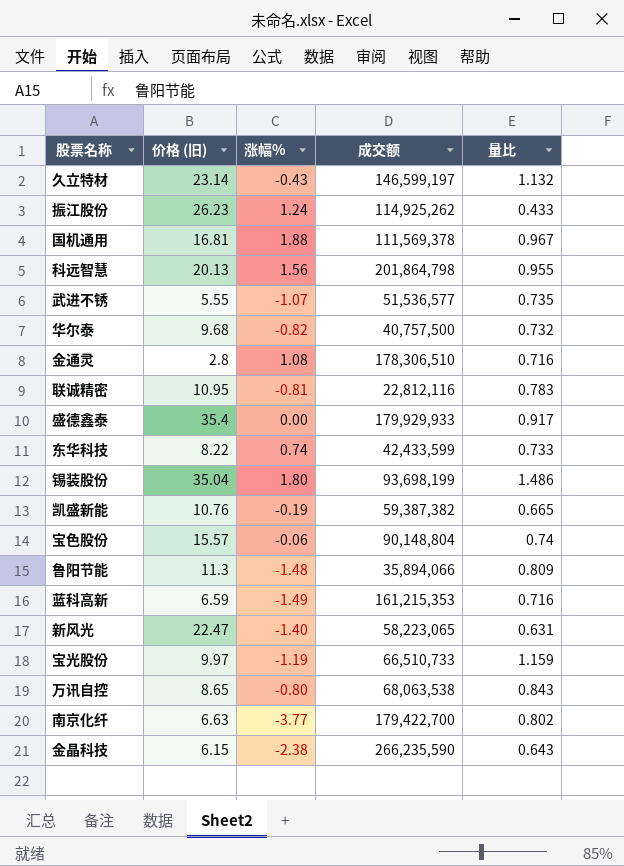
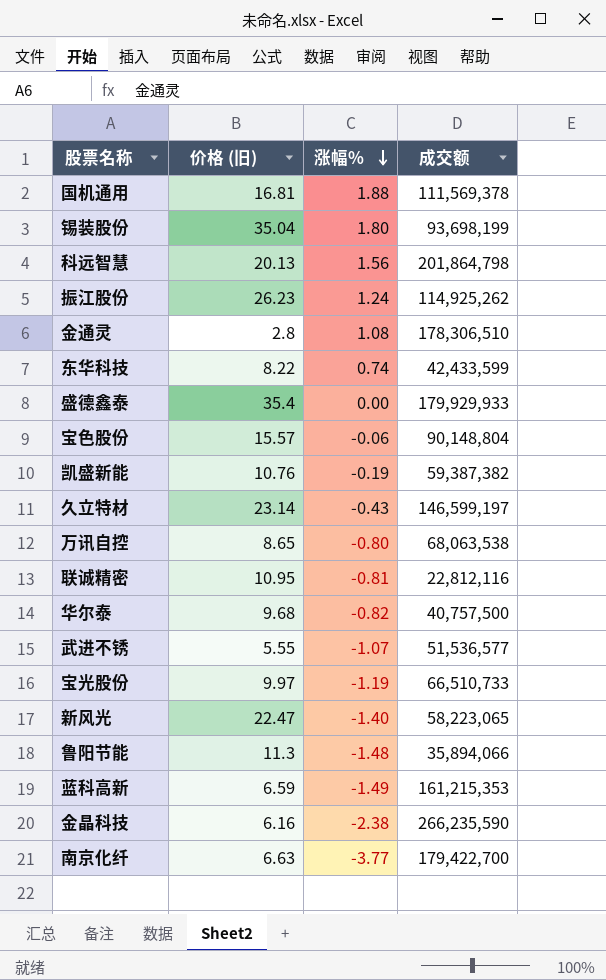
row order: none -> 涨幅% descending
column 量比 | position: 5 -> none
金晶科技 | 价格 (旧): 6.15 -> 6.16

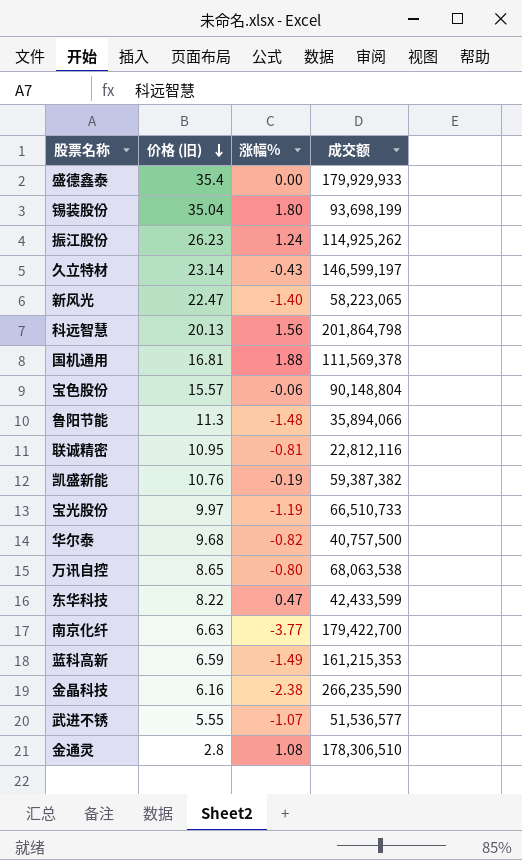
row order: 涨幅% descending -> 价格 (旧) descending
东华科技 | 涨幅%: 0.74 -> 0.47

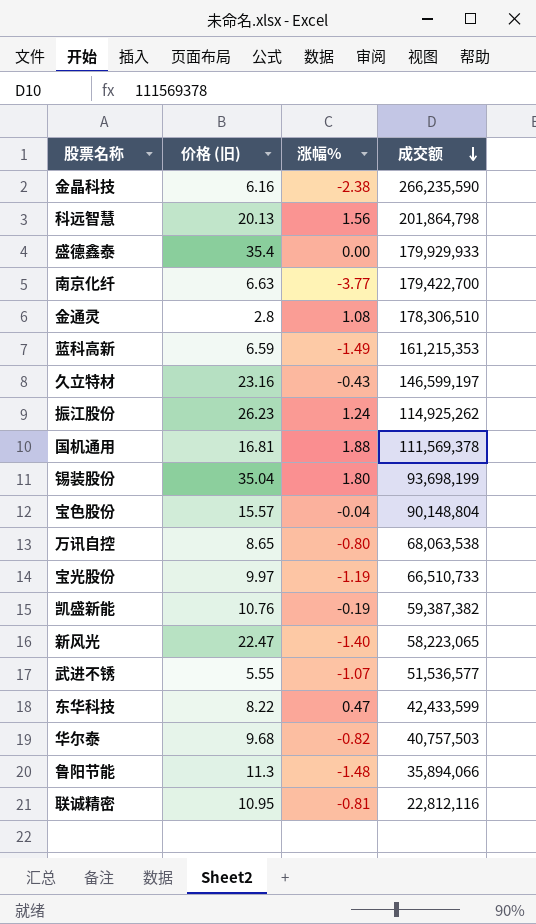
row order: 价格 (旧) descending -> 成交额 descending
久立特材 | 价格 (旧): 23.14 -> 23.16
宝色股份 | 涨幅%: -0.06 -> -0.04
华尔泰 | 成交额: 40,757,500 -> 40,757,503

